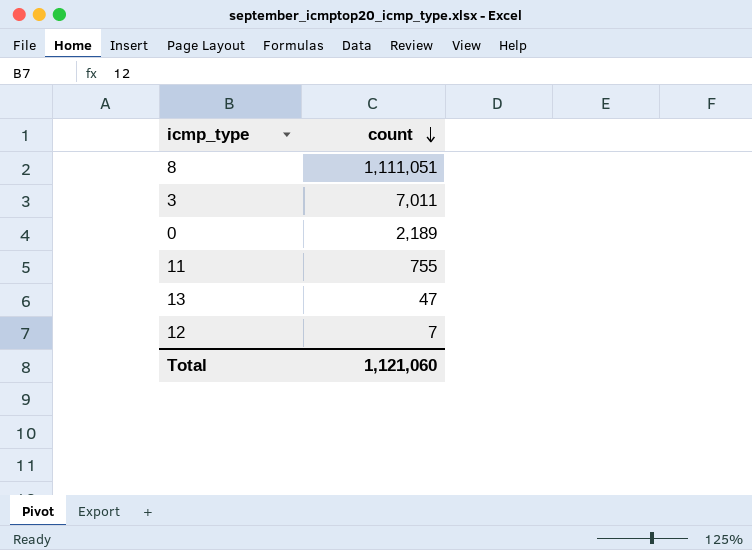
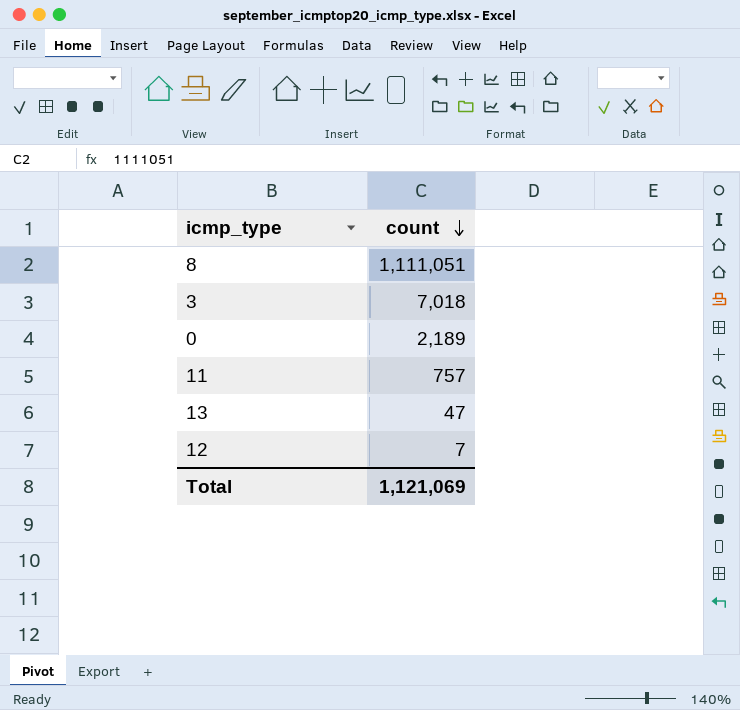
3 | count: 7,011 -> 7,018
11 | count: 755 -> 757
Total | count: 1,121,060 -> 1,121,069

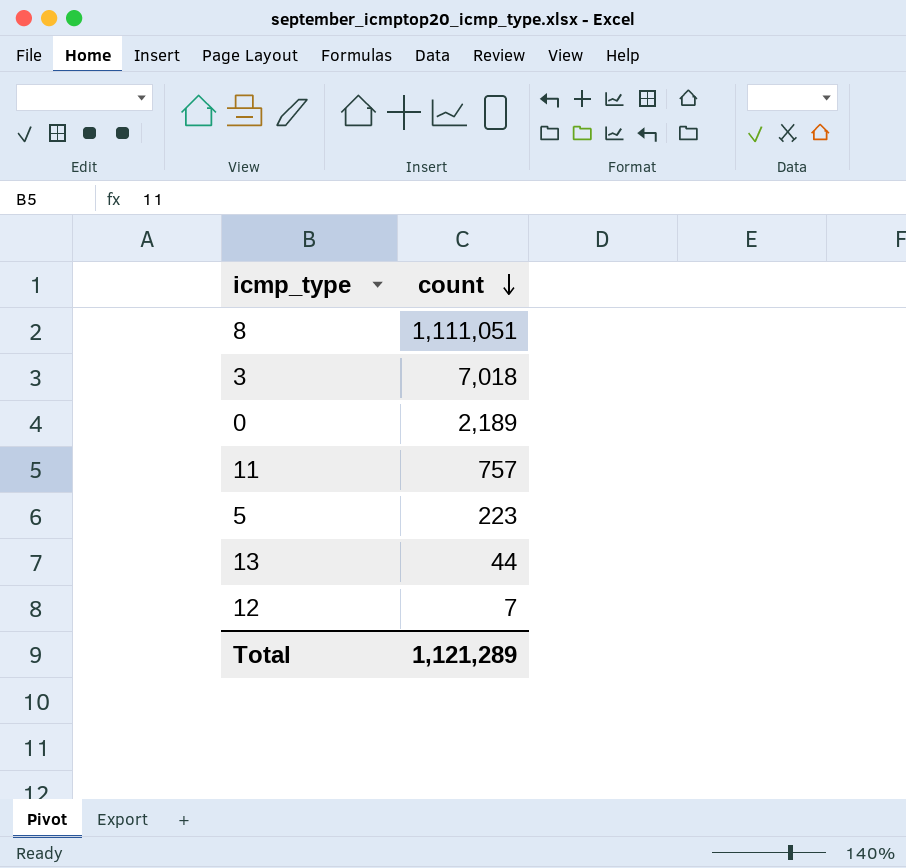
row 5: none -> 223
13 | count: 47 -> 44
Total | count: 1,121,069 -> 1,121,289

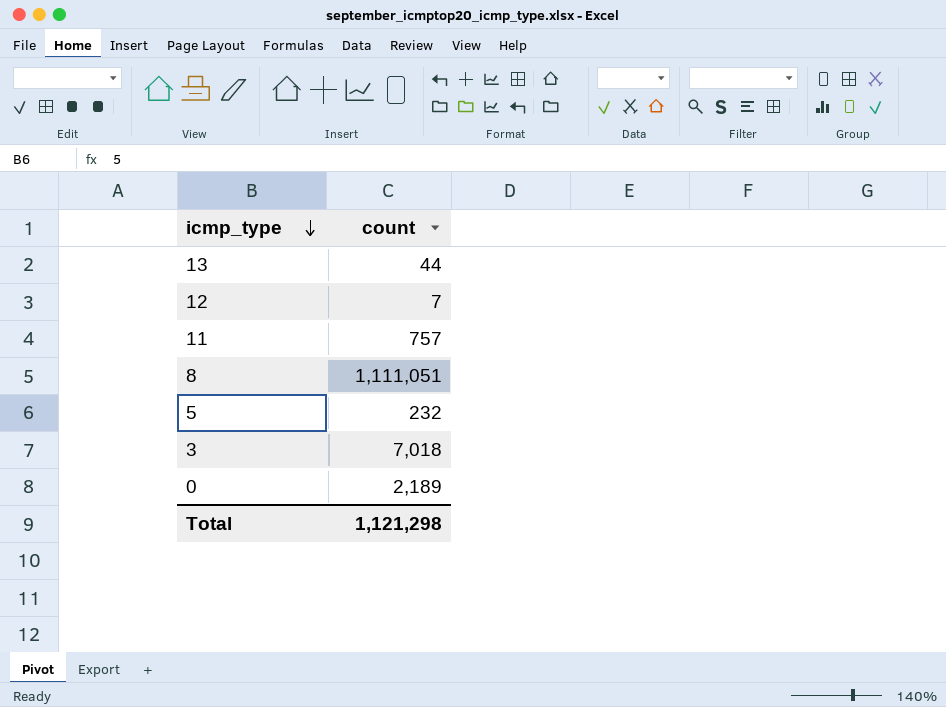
row order: count descending -> icmp_type descending
5 | count: 223 -> 232
Total | count: 1,121,289 -> 1,121,298

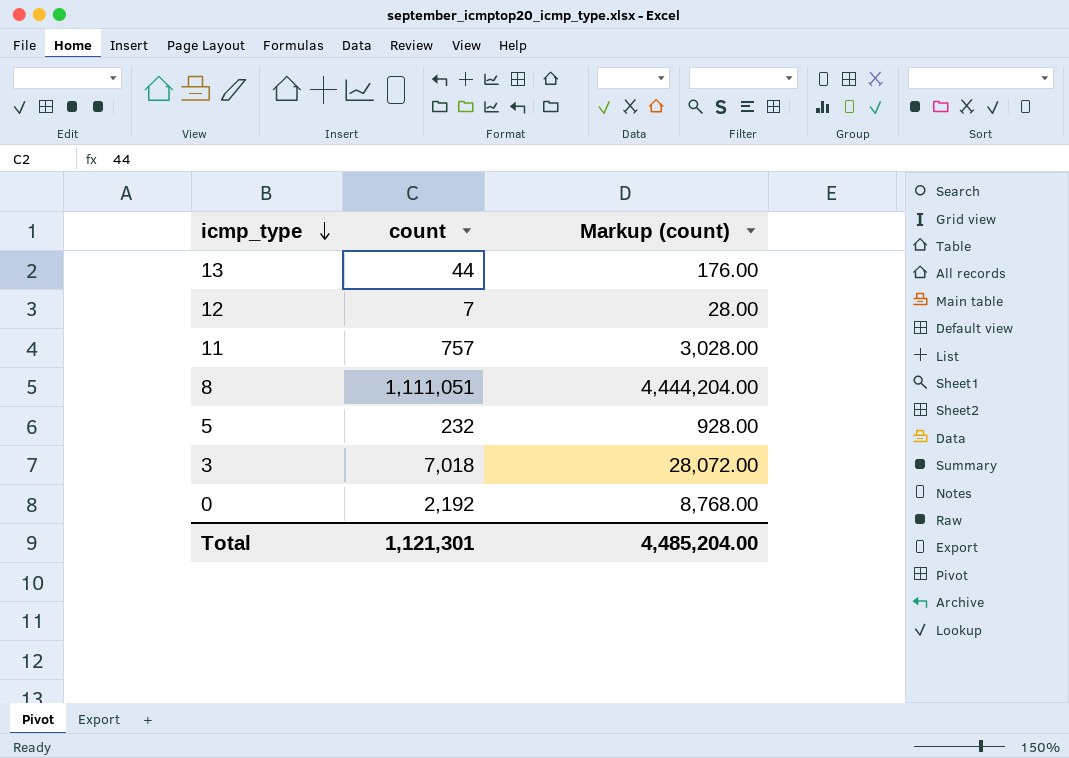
column Markup (count) | formula: none -> [count] * 4
0 | count: 2,189 -> 2,192
Total | count: 1,121,298 -> 1,121,301

